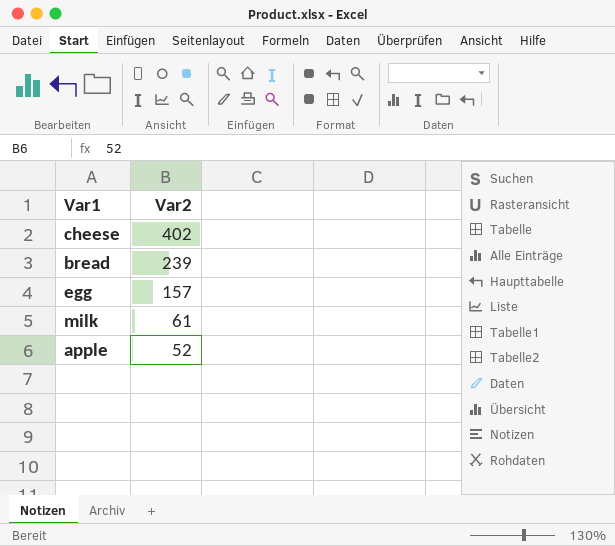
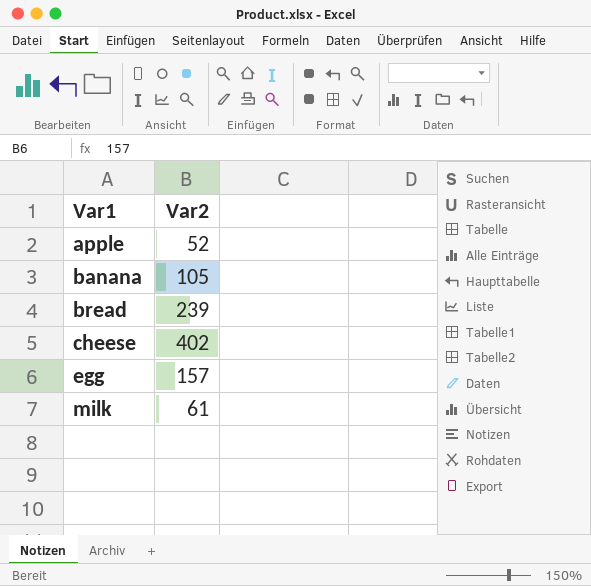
row order: Var2 descending -> Var1 ascending
row banana: none -> 105

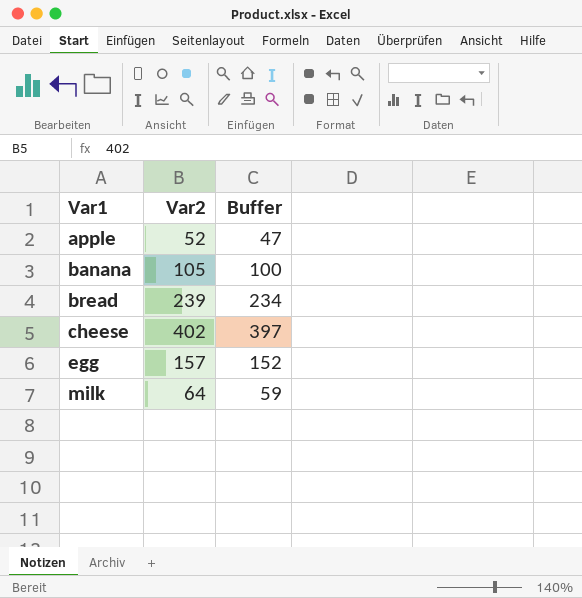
column Buffer | formula: none -> [Var2] - 5
milk | Var2: 61 -> 64

